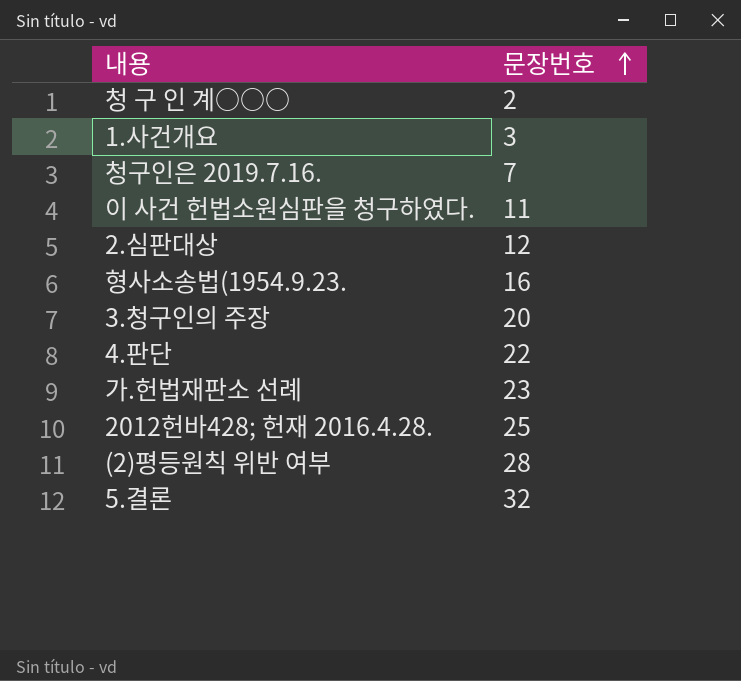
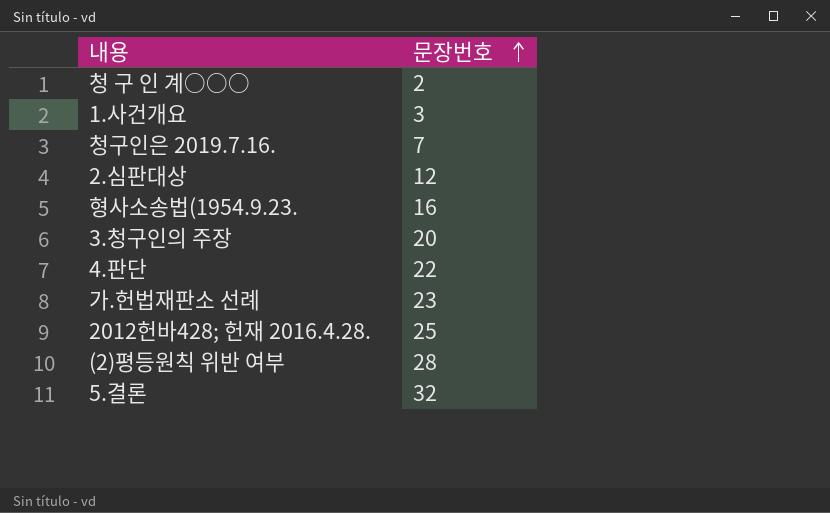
row 이 사건 헌법소원심판을 청구하였다.: 11 -> none

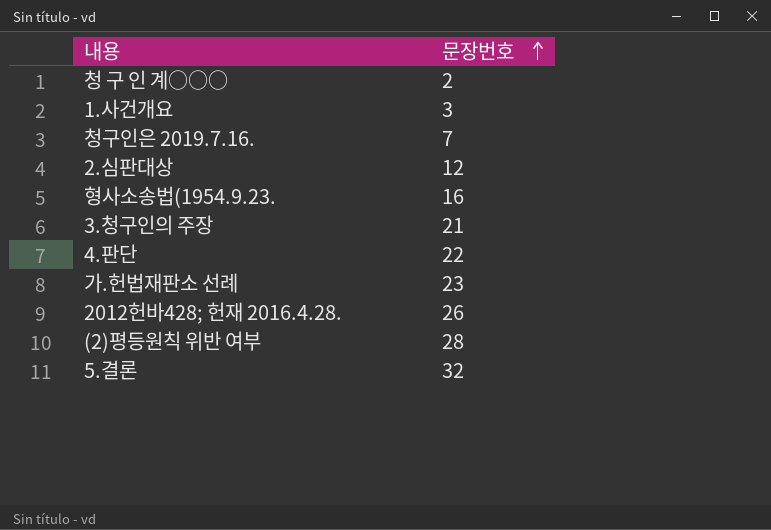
3.청구인의 주장 | 문장번호: 20 -> 21
2012헌바428; 헌재 2016.4.28. | 문장번호: 25 -> 26

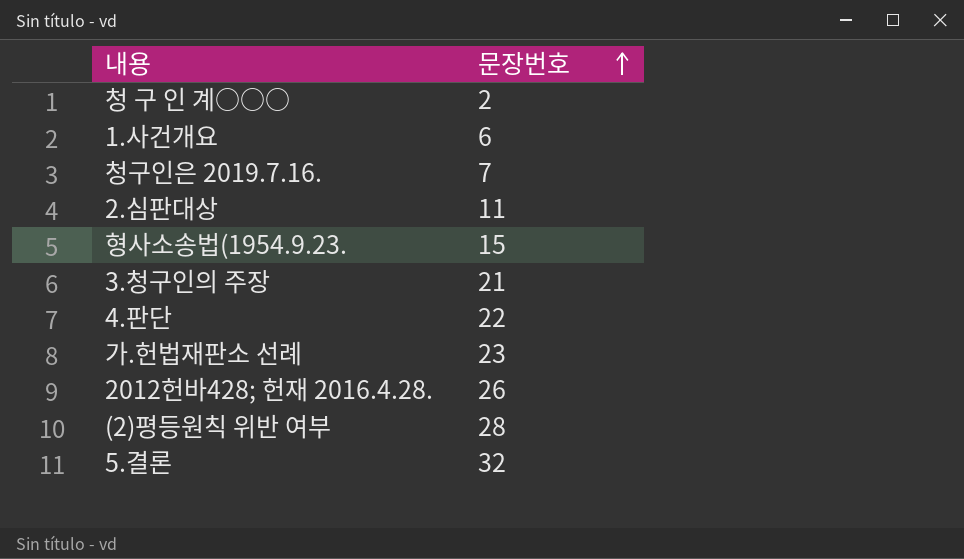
1.사건개요 | 문장번호: 3 -> 6
2.심판대상 | 문장번호: 12 -> 11
형사소송법(1954.9.23. | 문장번호: 16 -> 15

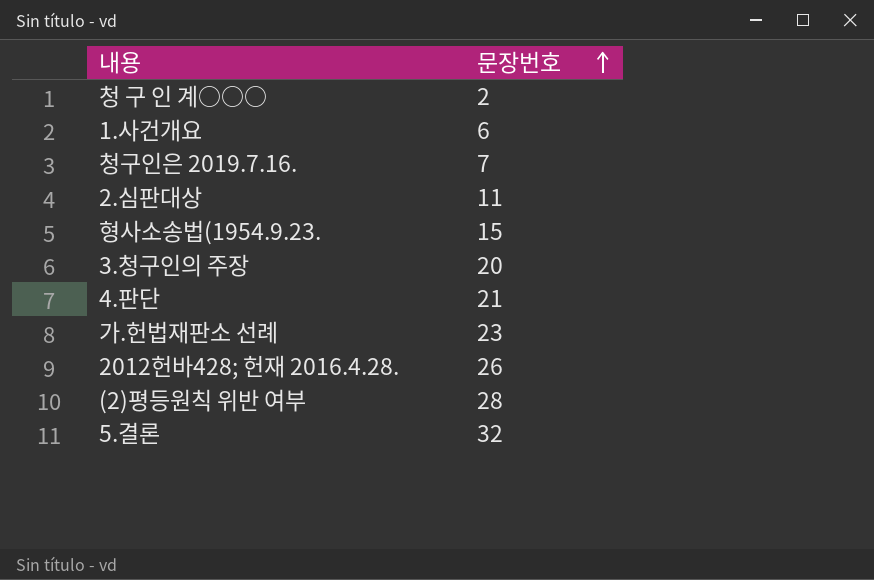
3.청구인의 주장 | 문장번호: 21 -> 20
4.판단 | 문장번호: 22 -> 21

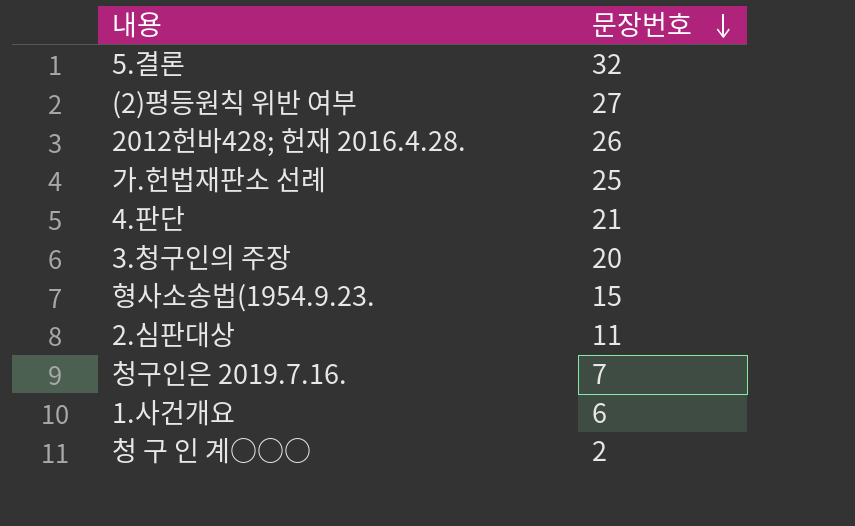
row order: 문장번호 ascending -> 문장번호 descending
(2)평등원칙 위반 여부 | 문장번호: 28 -> 27
가.헌법재판소 선례 | 문장번호: 23 -> 25

